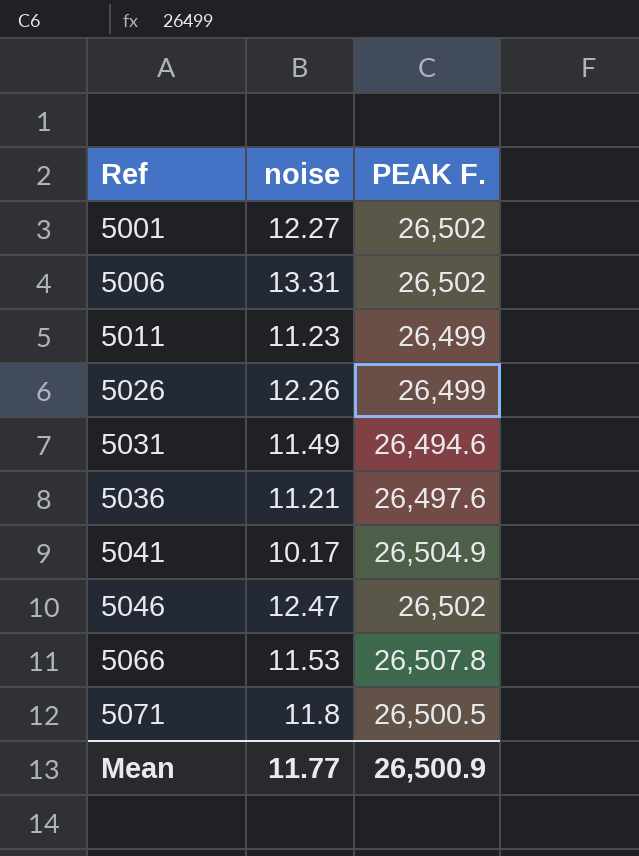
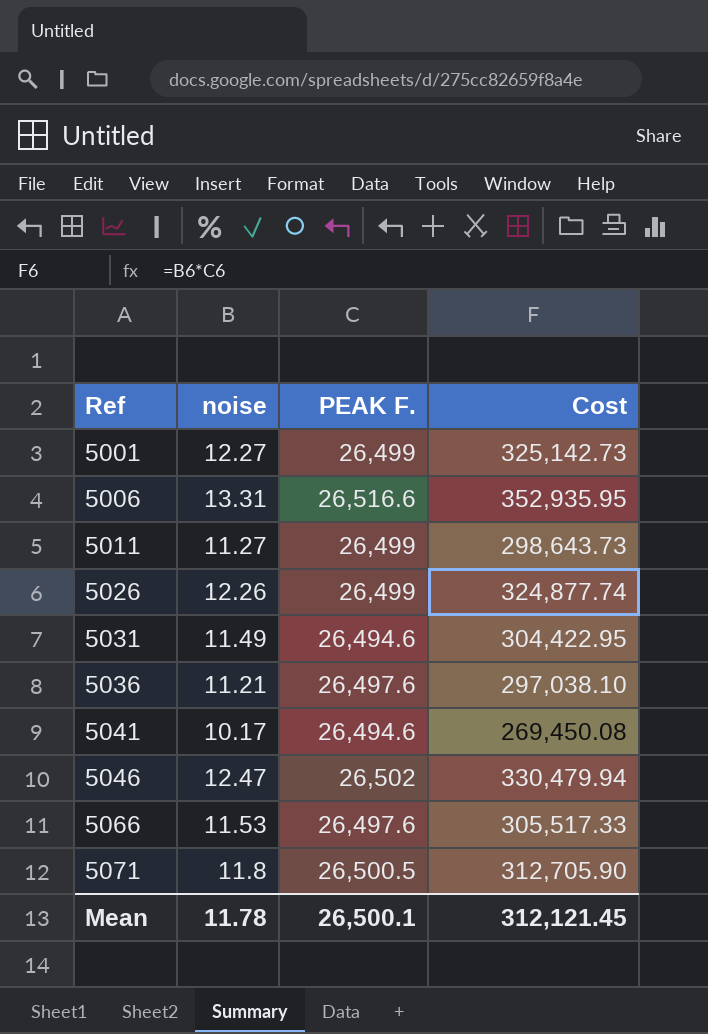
column Cost | formula: none -> [noise] * [PEAK F.]
5001 | PEAK F.: 26,502 -> 26,499
5006 | PEAK F.: 26,502 -> 26,516.6
5011 | noise: 11.23 -> 11.27
5041 | PEAK F.: 26,504.9 -> 26,494.6
5066 | PEAK F.: 26,507.8 -> 26,497.6
Mean | noise: 11.77 -> 11.78
Mean | PEAK F.: 26,500.9 -> 26,500.1

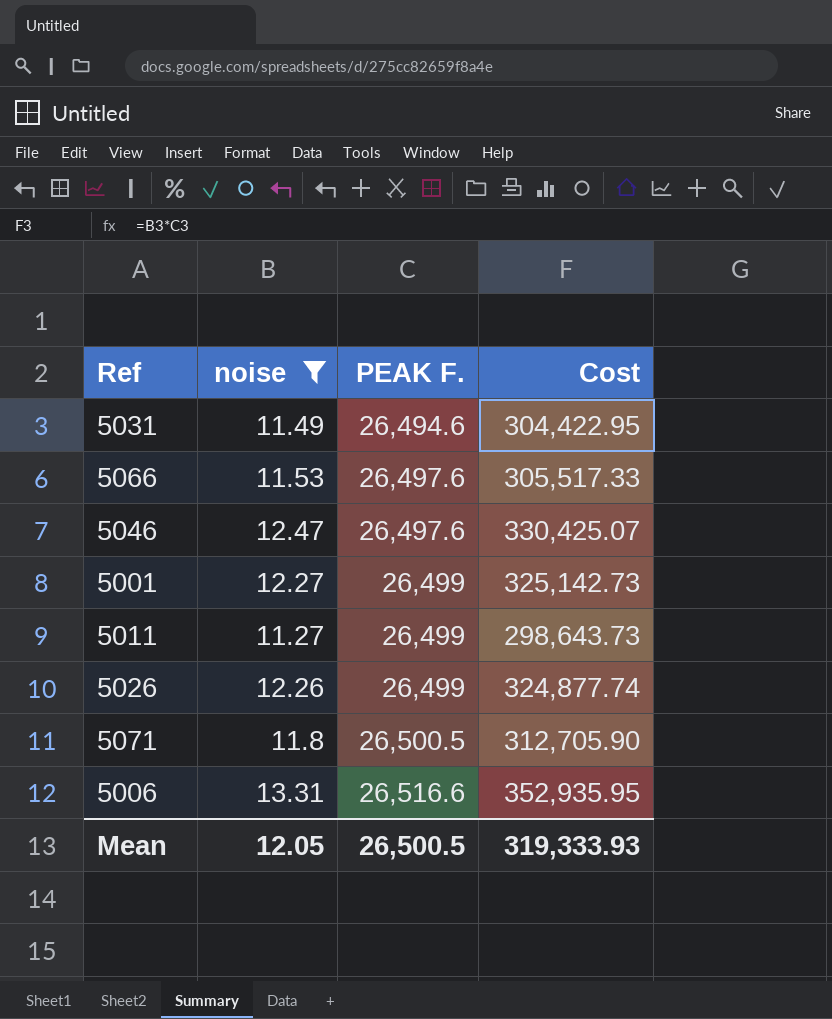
filter: none -> noise >= 11.27
row order: Ref ascending -> PEAK F. ascending
5046 | PEAK F.: 26,502 -> 26,497.6
5046 | Cost: 330,479.94 -> 330,425.07
Mean | noise: 11.78 -> 12.05
Mean | PEAK F.: 26,500.1 -> 26,500.5
Mean | Cost: 312,121.45 -> 319,333.93

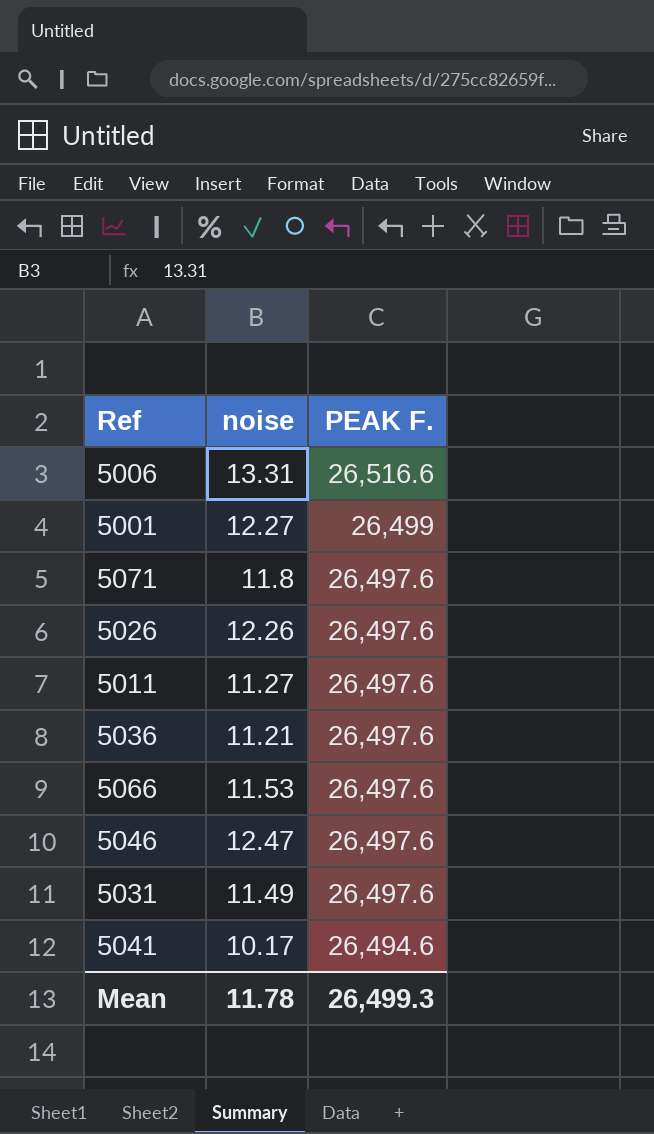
filter: noise >= 11.27 -> none
row order: PEAK F. ascending -> PEAK F. descending
column Cost | formula: [noise] * [PEAK F.] -> none
5071 | PEAK F.: 26,500.5 -> 26,497.6
5026 | PEAK F.: 26,499 -> 26,497.6
5011 | PEAK F.: 26,499 -> 26,497.6
5031 | PEAK F.: 26,494.6 -> 26,497.6
Mean | noise: 12.05 -> 11.78
Mean | PEAK F.: 26,500.5 -> 26,499.3

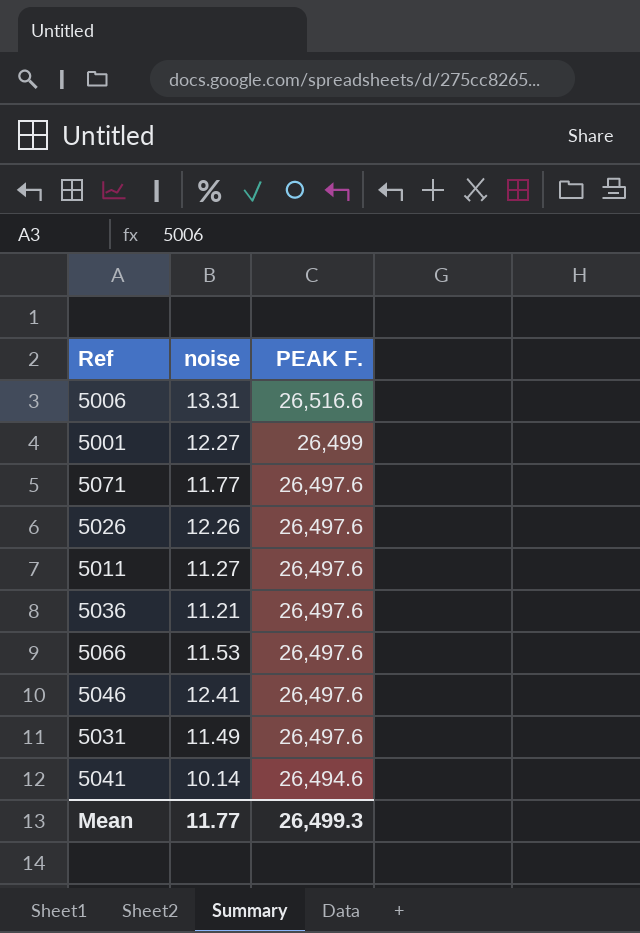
5071 | noise: 11.8 -> 11.77
5046 | noise: 12.47 -> 12.41
5041 | noise: 10.17 -> 10.14
Mean | noise: 11.78 -> 11.77

